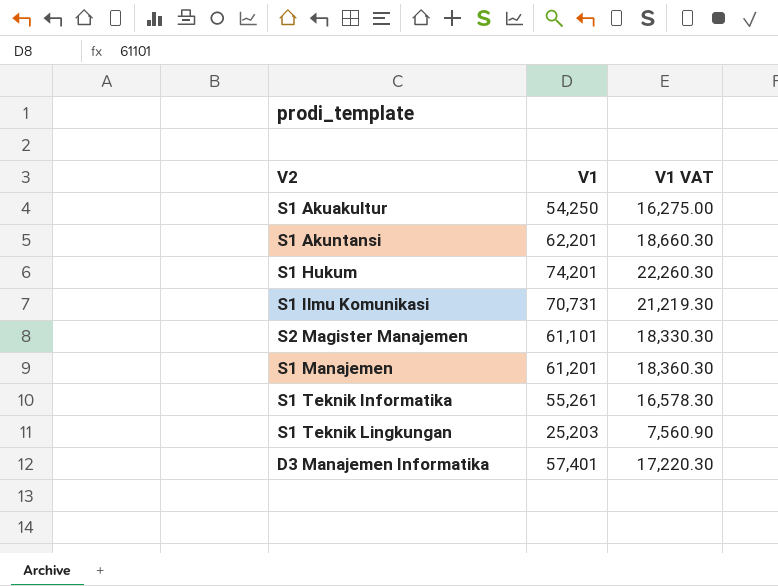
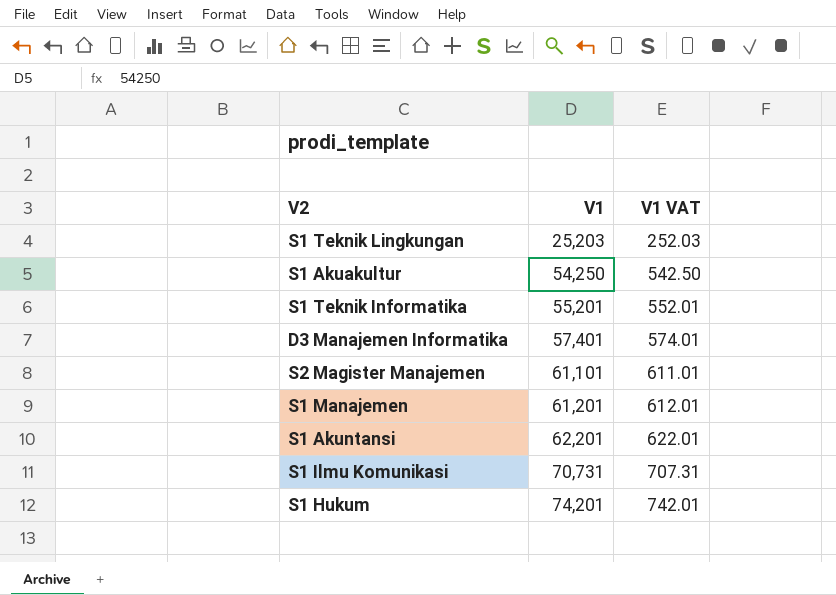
row order: none -> V1 ascending
column V1 VAT | formula: [V1] * 0.3 -> [V1] * 0.01
S1 Teknik Informatika | V1: 55,261 -> 55,201

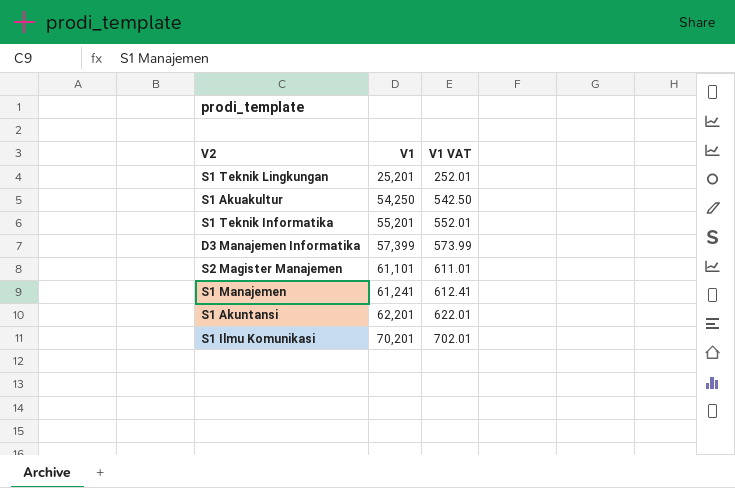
row S1 Hukum: 74,201 | 742.01 -> none
S1 Teknik Lingkungan | V1: 25,203 -> 25,201
S1 Teknik Lingkungan | V1 VAT: 252.03 -> 252.01
D3 Manajemen Informatika | V1: 57,401 -> 57,399
D3 Manajemen Informatika | V1 VAT: 574.01 -> 573.99
S1 Manajemen | V1: 61,201 -> 61,241
S1 Manajemen | V1 VAT: 612.01 -> 612.41
S1 Ilmu Komunikasi | V1: 70,731 -> 70,201
S1 Ilmu Komunikasi | V1 VAT: 707.31 -> 702.01

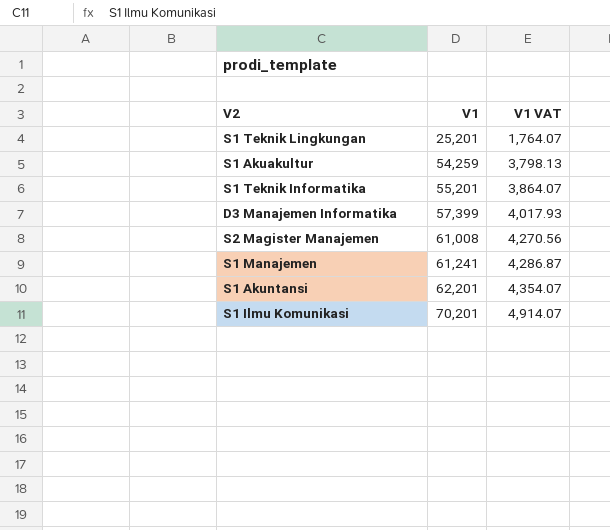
column V1 VAT | formula: [V1] * 0.01 -> [V1] * 0.07
S1 Akuakultur | V1: 54,250 -> 54,259
S2 Magister Manajemen | V1: 61,101 -> 61,008

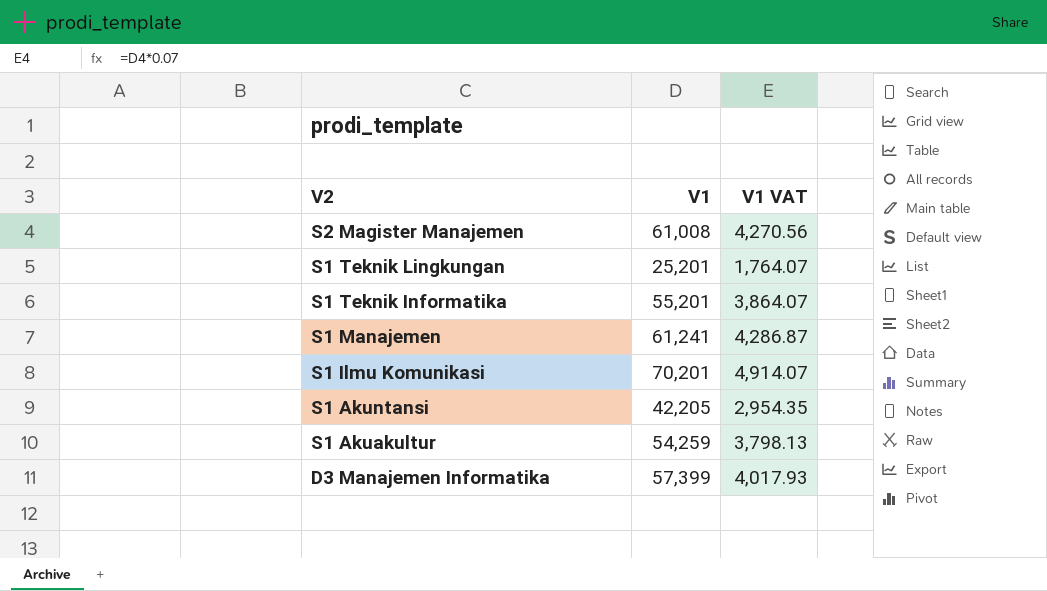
row order: V1 ascending -> V2 descending
S1 Akuntansi | V1: 62,201 -> 42,205
S1 Akuntansi | V1 VAT: 4,354.07 -> 2,954.35

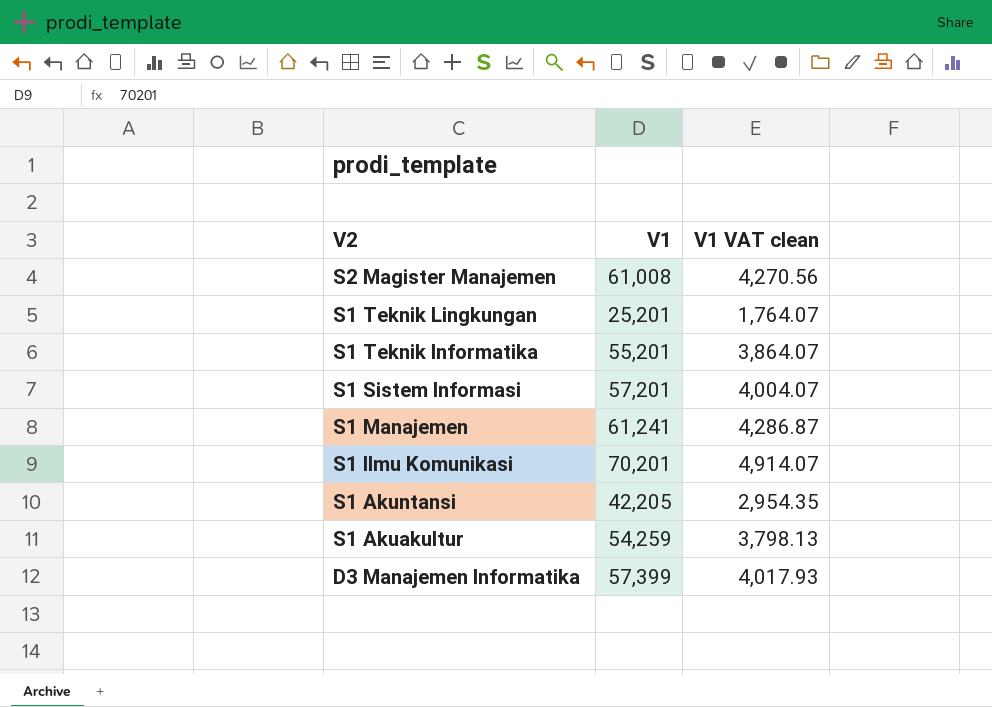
column name: V1 VAT -> V1 VAT clean
row S1 Sistem Informasi: none -> 57,201 | 4,004.07

